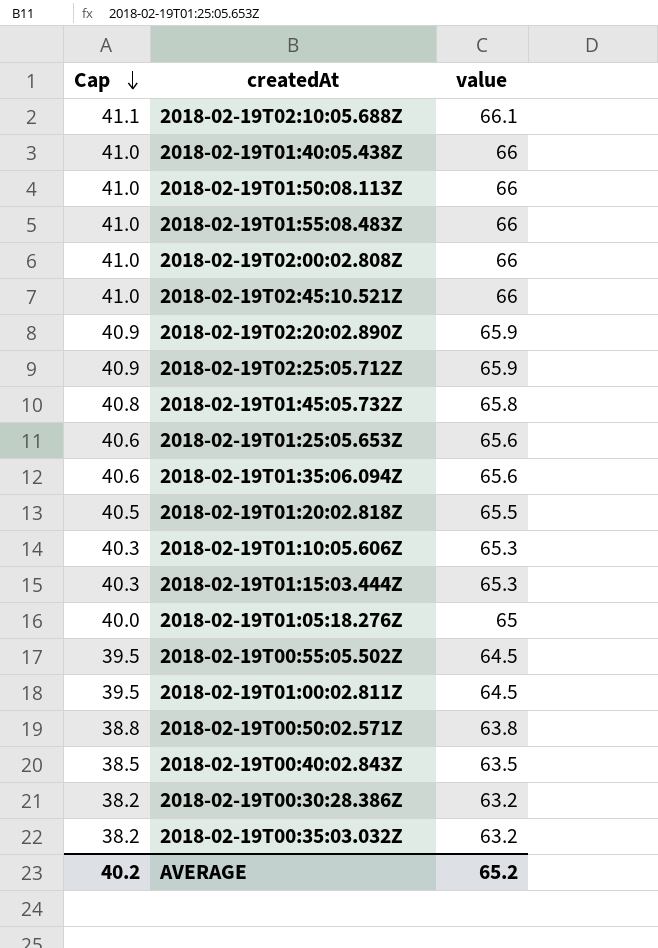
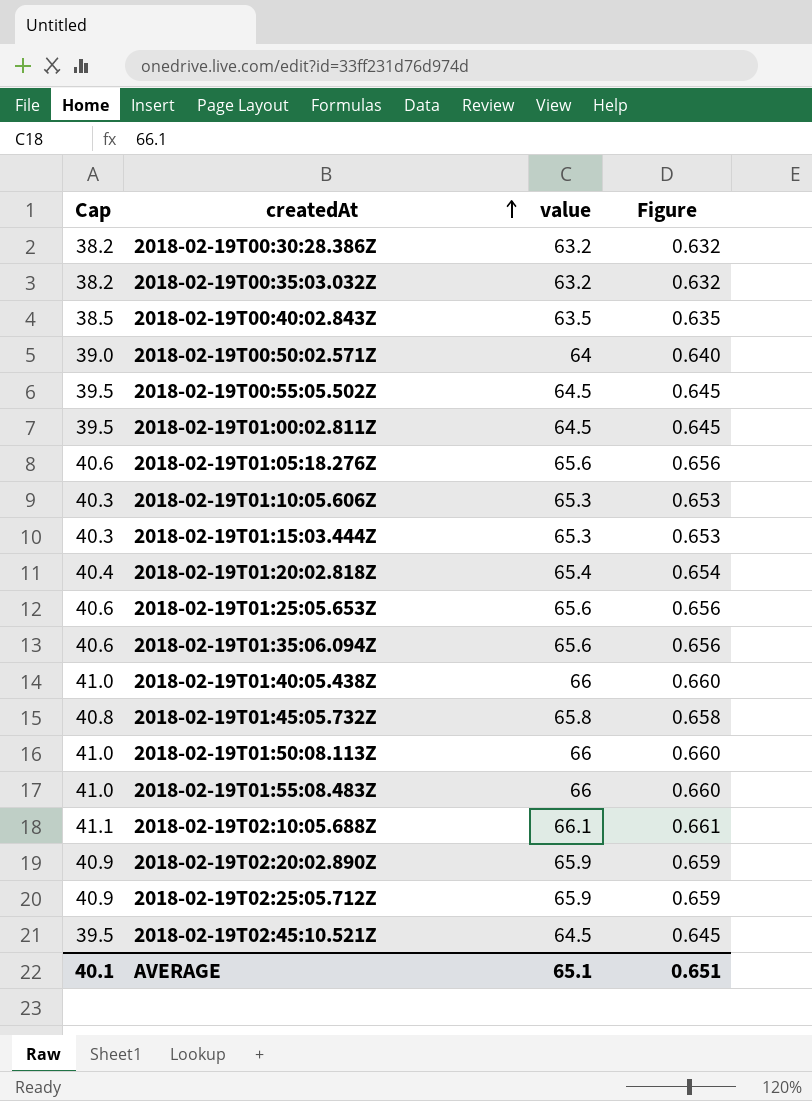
row order: Cap descending -> createdAt ascending
column Figure | formula: none -> [value] * 0.01
row 2018-02-19T02:00:02.808Z: 41.0 | 66 -> none
2018-02-19T00:50:02.571Z | Cap: 38.8 -> 39.0
2018-02-19T00:50:02.571Z | value: 63.8 -> 64
2018-02-19T01:05:18.276Z | Cap: 40.0 -> 40.6
2018-02-19T01:05:18.276Z | value: 65 -> 65.6
2018-02-19T01:20:02.818Z | Cap: 40.5 -> 40.4
2018-02-19T01:20:02.818Z | value: 65.5 -> 65.4
2018-02-19T02:45:10.521Z | Cap: 41.0 -> 39.5
2018-02-19T02:45:10.521Z | value: 66 -> 64.5
AVERAGE | Cap: 40.2 -> 40.1
AVERAGE | value: 65.2 -> 65.1

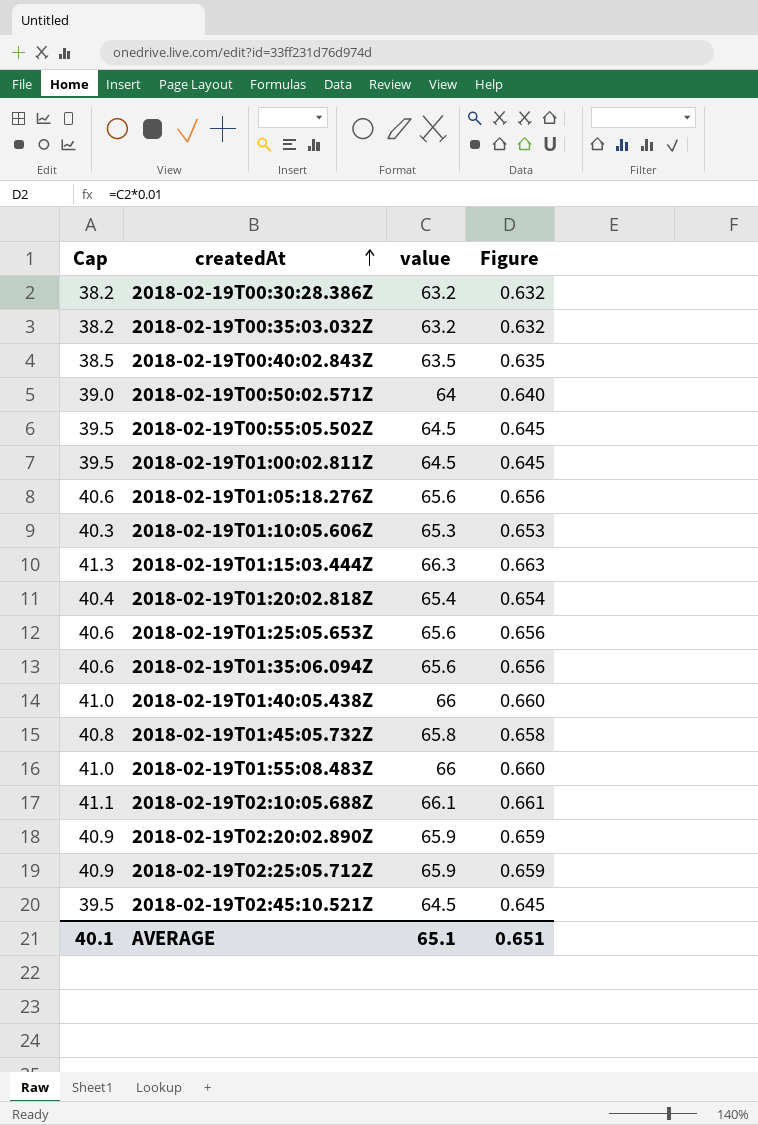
row 2018-02-19T01:50:08.113Z: 41.0 | 66 | 0.660 -> none
2018-02-19T01:15:03.444Z | Cap: 40.3 -> 41.3
2018-02-19T01:15:03.444Z | value: 65.3 -> 66.3
2018-02-19T01:15:03.444Z | Figure: 0.653 -> 0.663

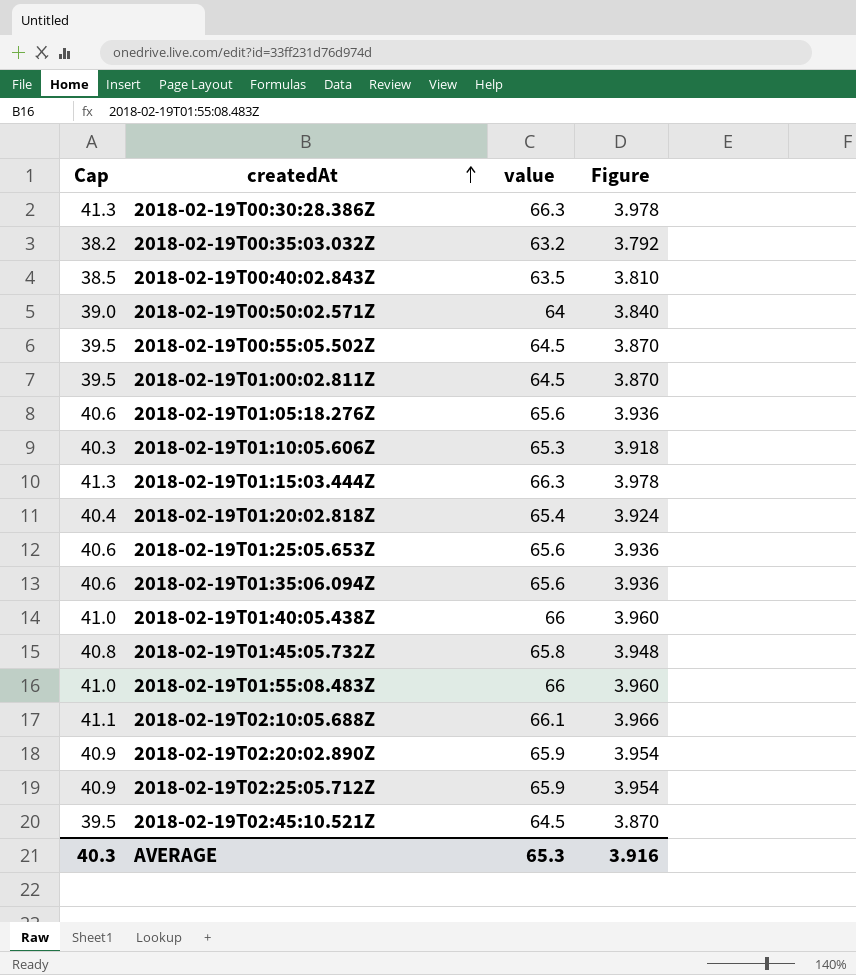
column Figure | formula: [value] * 0.01 -> [value] * 0.06
2018-02-19T00:30:28.386Z | Cap: 38.2 -> 41.3
2018-02-19T00:30:28.386Z | value: 63.2 -> 66.3
AVERAGE | Cap: 40.1 -> 40.3
AVERAGE | value: 65.1 -> 65.3
AVERAGE | Figure: 0.651 -> 3.916

